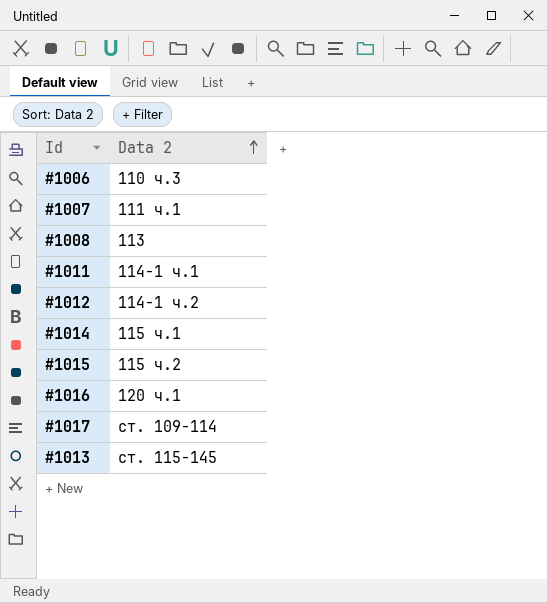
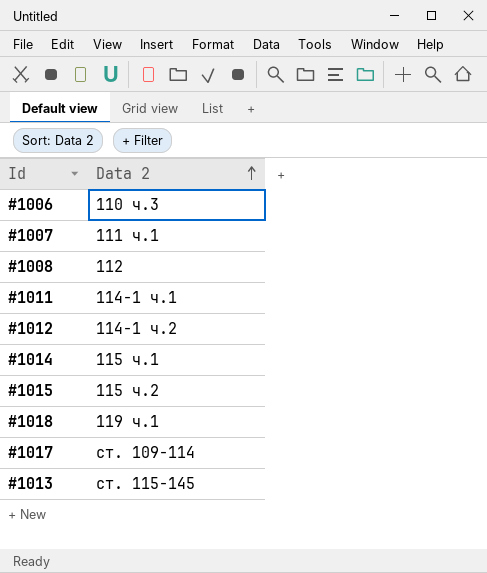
row #1016: 120 ч.1 -> none
#1008 | Data 2: 113 -> 112
row #1018: none -> 119 ч.1

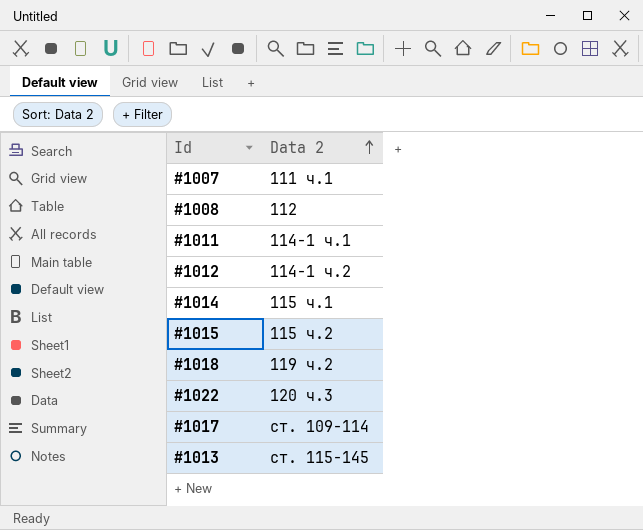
row #1006: 110 ч.3 -> none
#1018 | Data 2: 119 ч.1 -> 119 ч.2
row #1022: none -> 120 ч.3

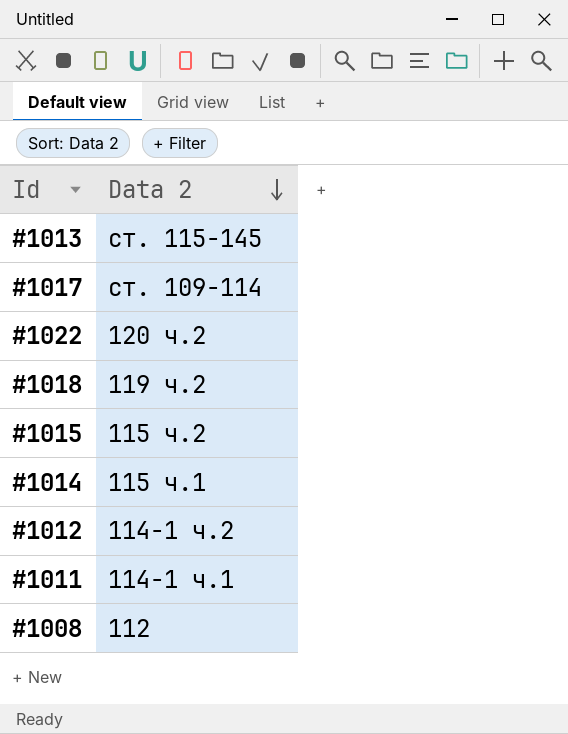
row order: Data 2 ascending -> Data 2 descending
row #1007: 111 ч.1 -> none
#1022 | Data 2: 120 ч.3 -> 120 ч.2

